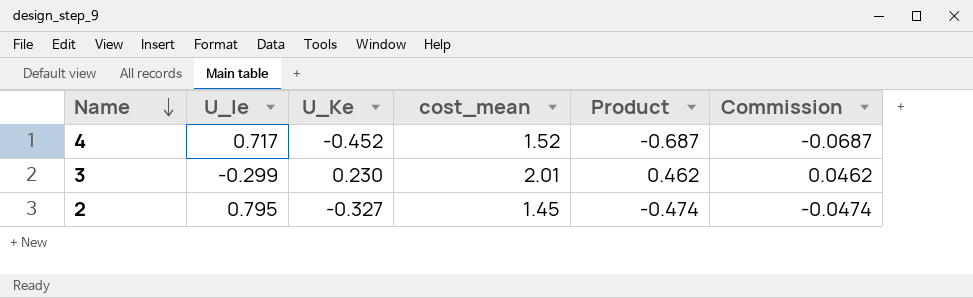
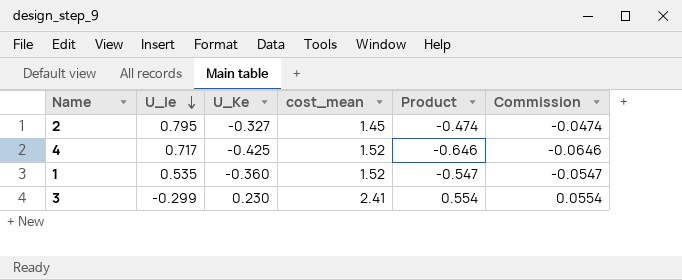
row order: Name descending -> U_Ie descending
4 | U_Ke: -0.452 -> -0.425
4 | Product: -0.687 -> -0.646
4 | Commission: -0.0687 -> -0.0646
row 1: none -> 0.535 | -0.360 | 1.52 | -0.547 | -0.0547
3 | cost_mean: 2.01 -> 2.41
3 | Product: 0.462 -> 0.554
3 | Commission: 0.0462 -> 0.0554

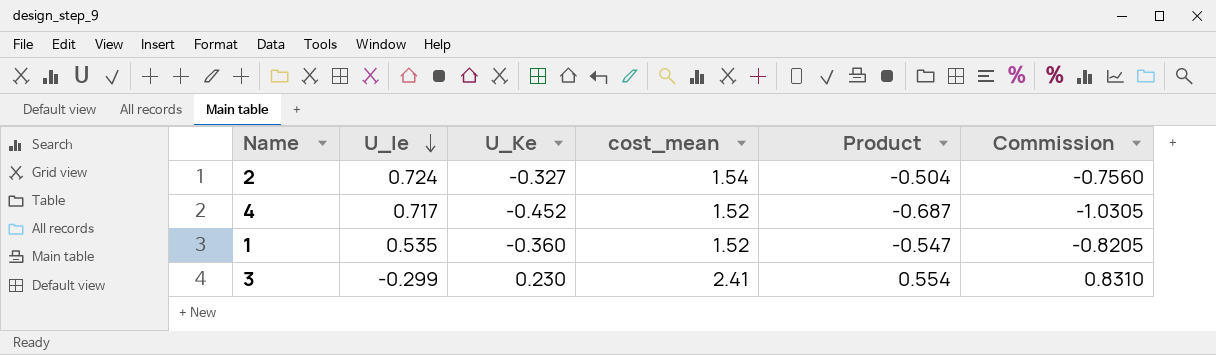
column Commission | formula: [Product] * 0.1 -> [Product] * 1.5
2 | U_Ie: 0.795 -> 0.724
2 | cost_mean: 1.45 -> 1.54
2 | Product: -0.474 -> -0.504
4 | U_Ke: -0.425 -> -0.452
4 | Product: -0.646 -> -0.687

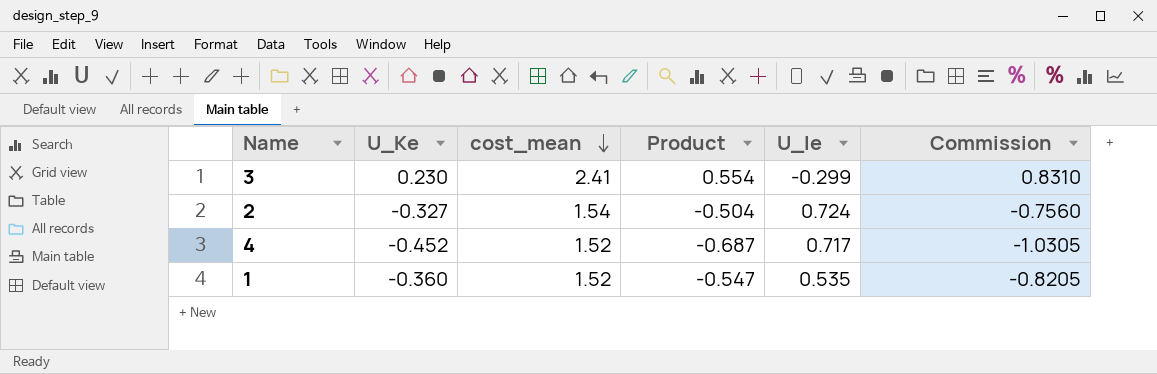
row order: U_Ie descending -> cost_mean descending
column U_Ie | position: 2 -> 5

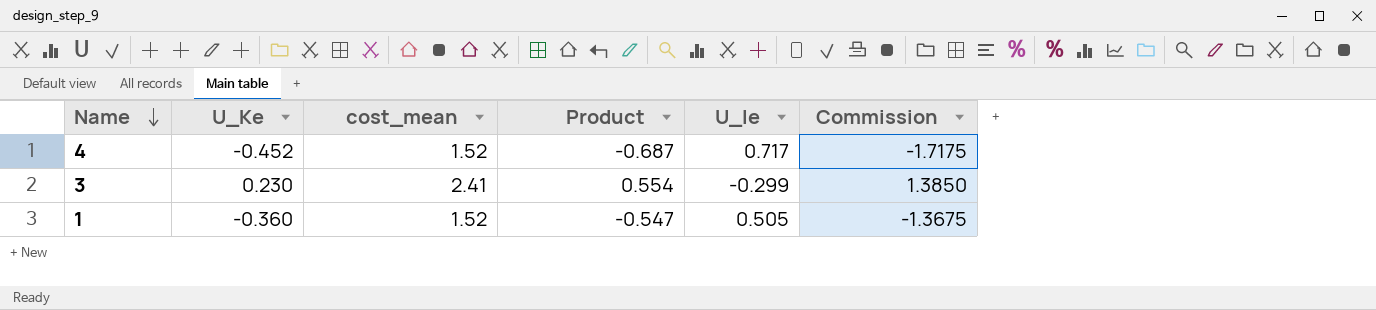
row order: cost_mean descending -> Name descending
column Commission | formula: [Product] * 1.5 -> [Product] * 2.5
row 2: -0.327 | 1.54 | -0.504 | 0.724 | -0.7560 -> none
1 | U_Ie: 0.535 -> 0.505

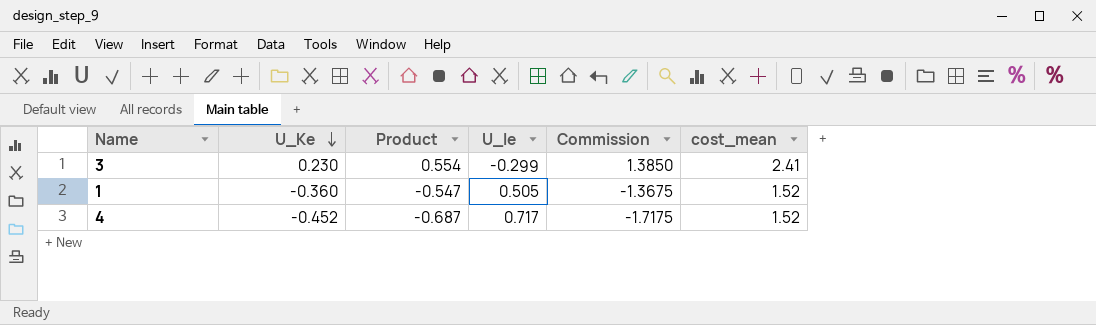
row order: Name descending -> U_Ke descending
column cost_mean | position: 3 -> 6

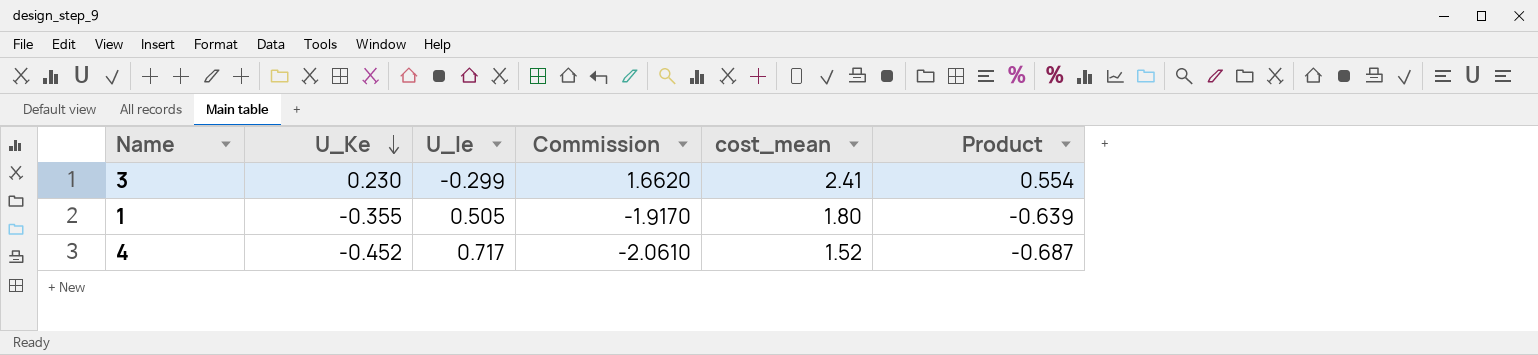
column Commission | formula: [Product] * 2.5 -> [Product] * 3
column Product | position: 3 -> 6
1 | U_Ke: -0.360 -> -0.355
1 | cost_mean: 1.52 -> 1.80
1 | Product: -0.547 -> -0.639

